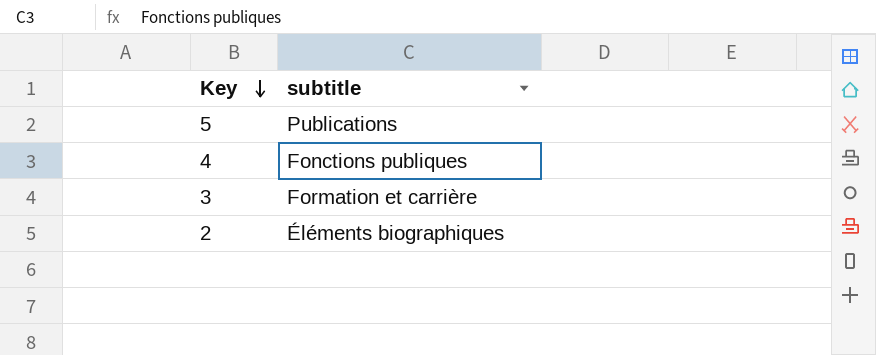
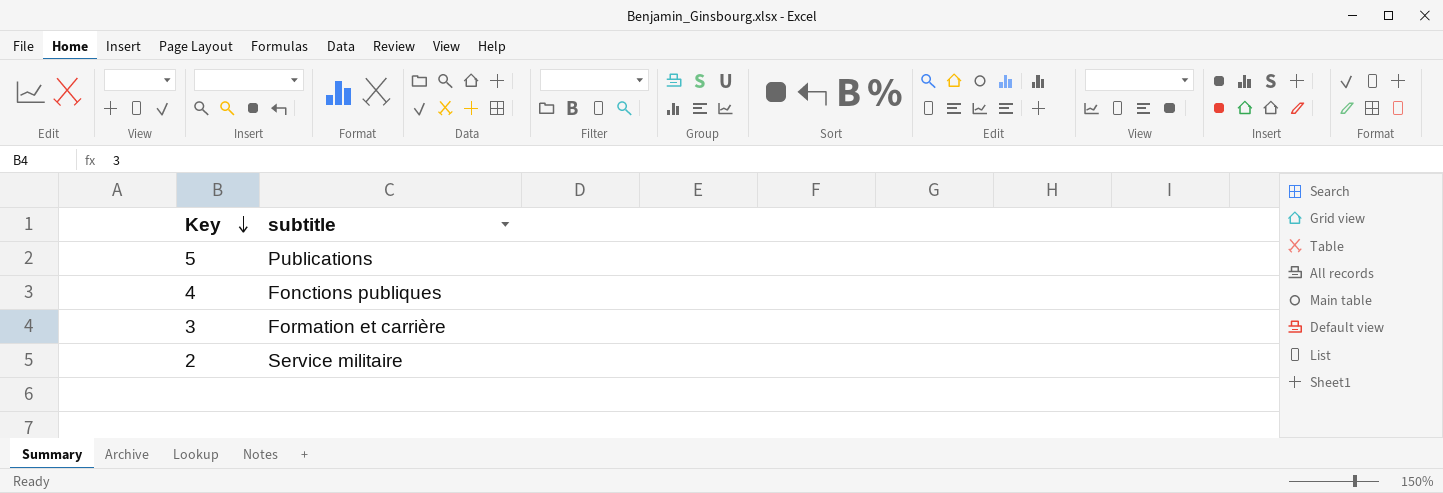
2 | subtitle: Éléments biographiques -> Service militaire

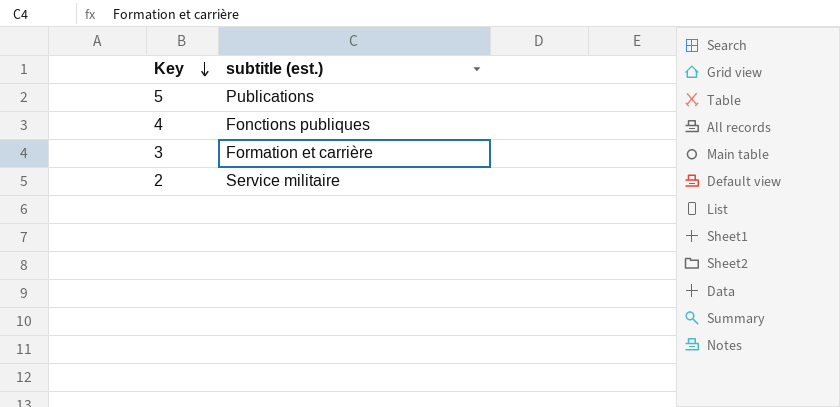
column name: subtitle -> subtitle (est.)

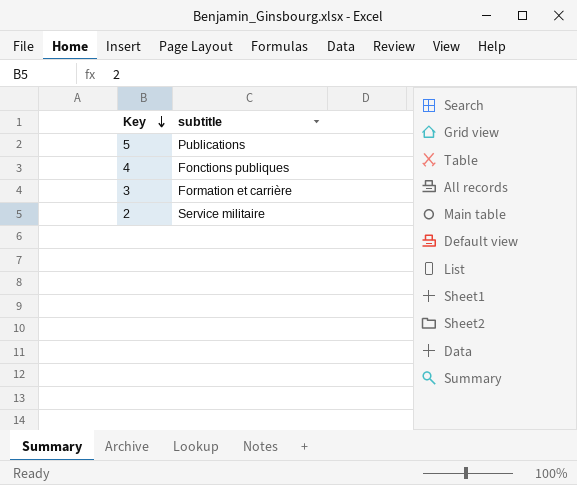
column name: subtitle (est.) -> subtitle

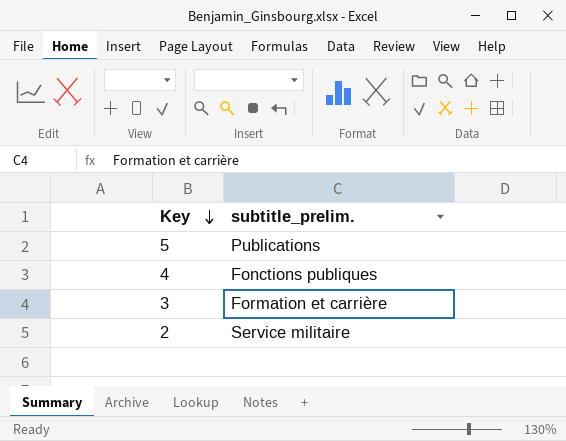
column name: subtitle -> subtitle_prelim.

